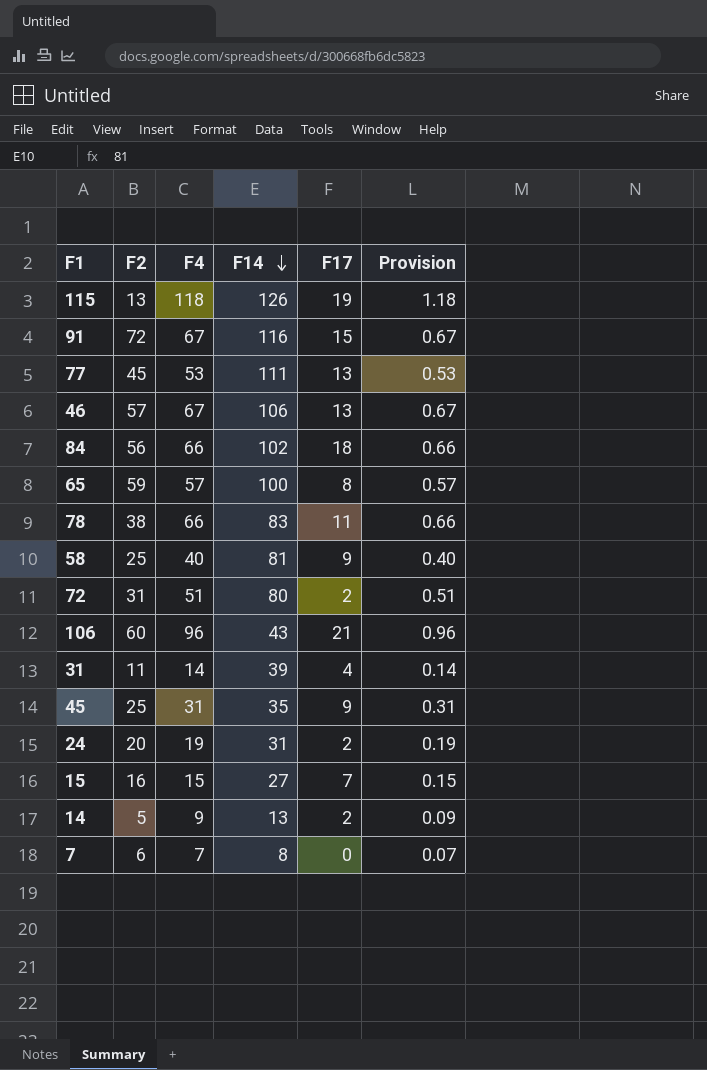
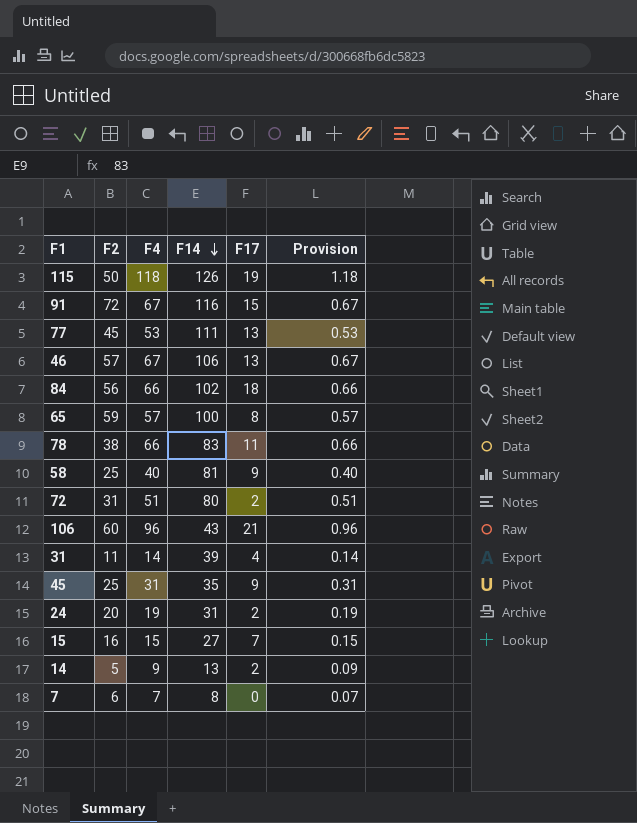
115 | F2: 13 -> 50

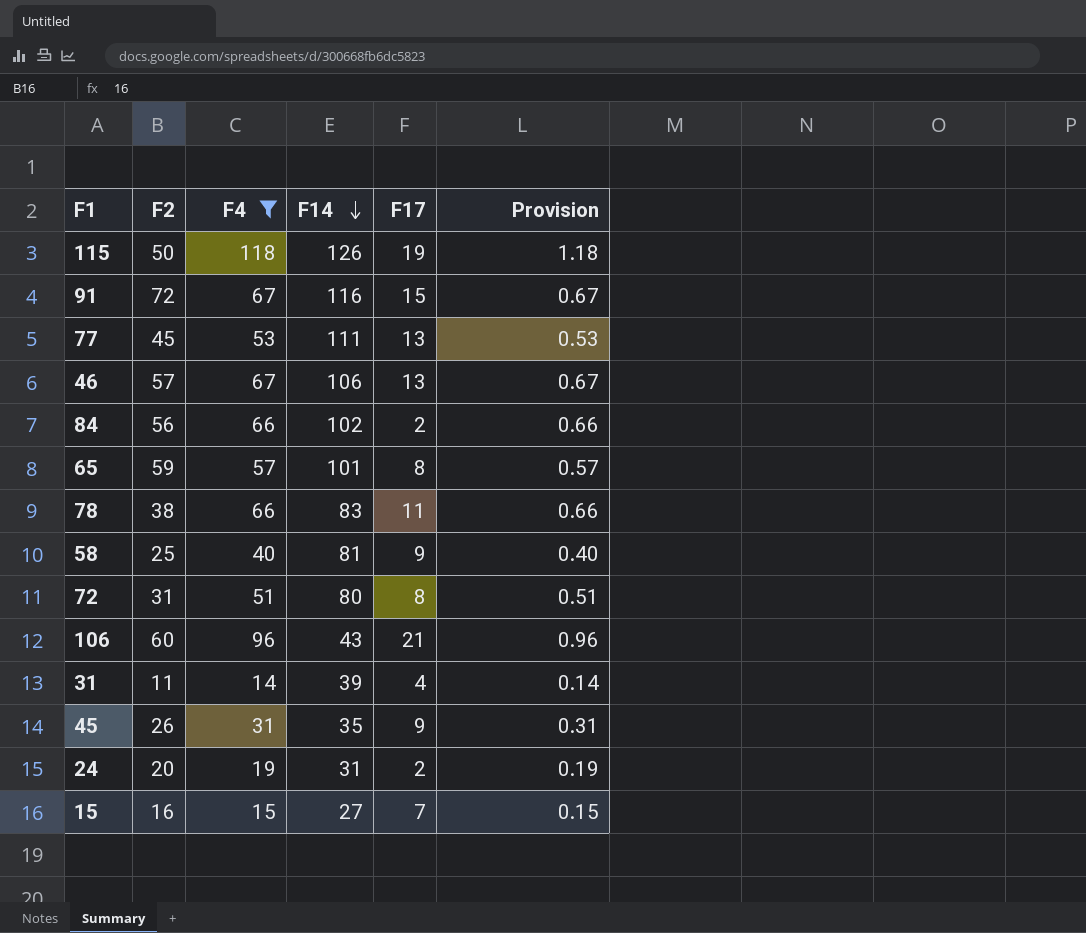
filter: none -> F4 >= 14
84 | F17: 18 -> 2
65 | F14: 100 -> 101
72 | F17: 2 -> 8
45 | F2: 25 -> 26

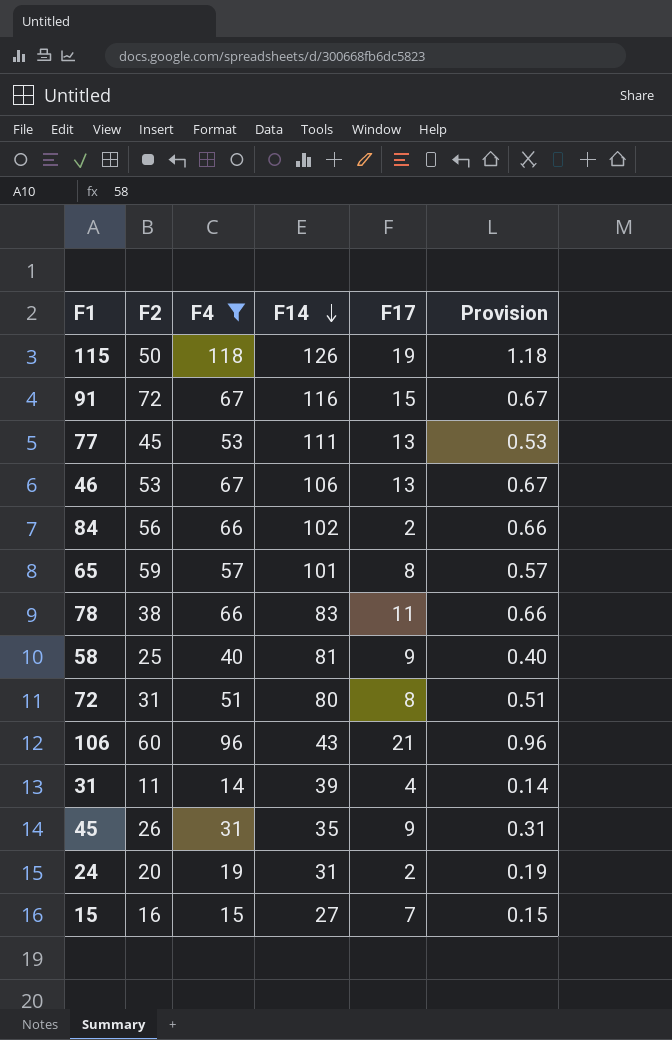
46 | F2: 57 -> 53

